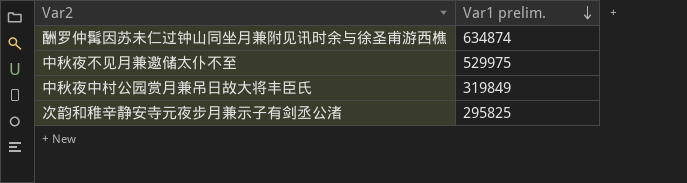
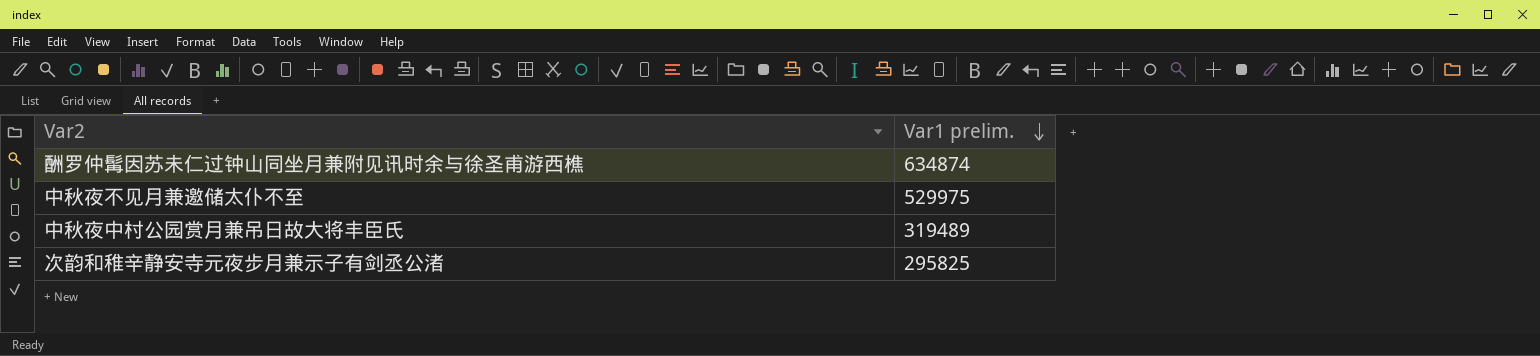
中秋夜中村公园赏月兼吊日故大将丰臣氏 | Var1 prelim.: 319849 -> 319489

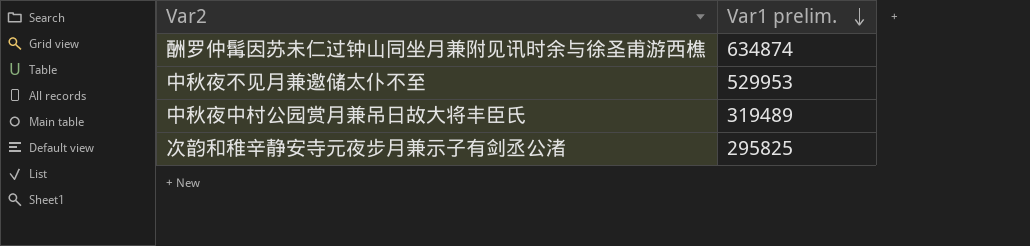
中秋夜不见月兼邀储太仆不至 | Var1 prelim.: 529975 -> 529953

